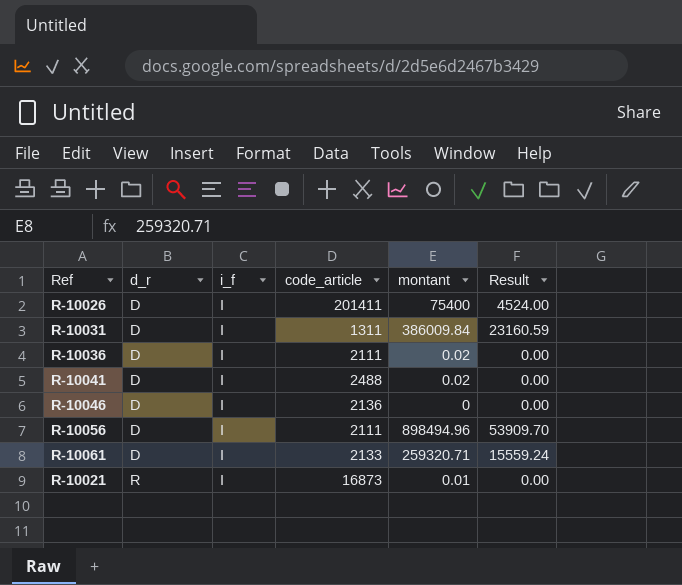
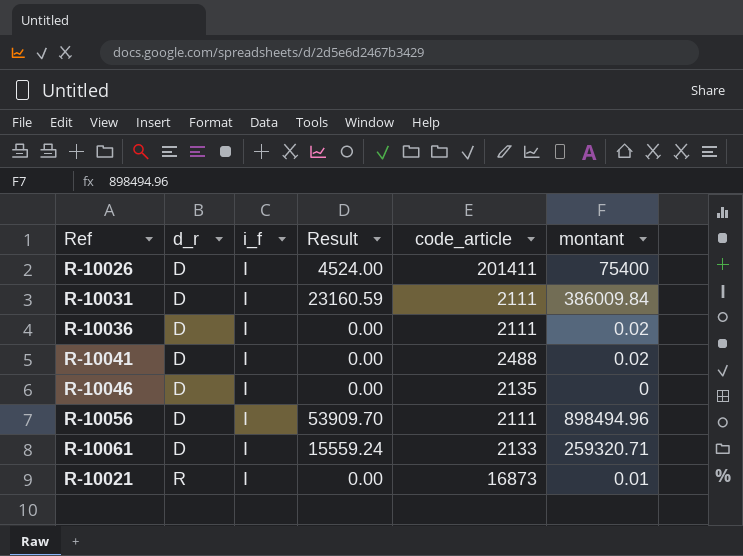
column Result | position: 6 -> 4
R-10031 | code_article: 1311 -> 2111
R-10046 | code_article: 2136 -> 2135

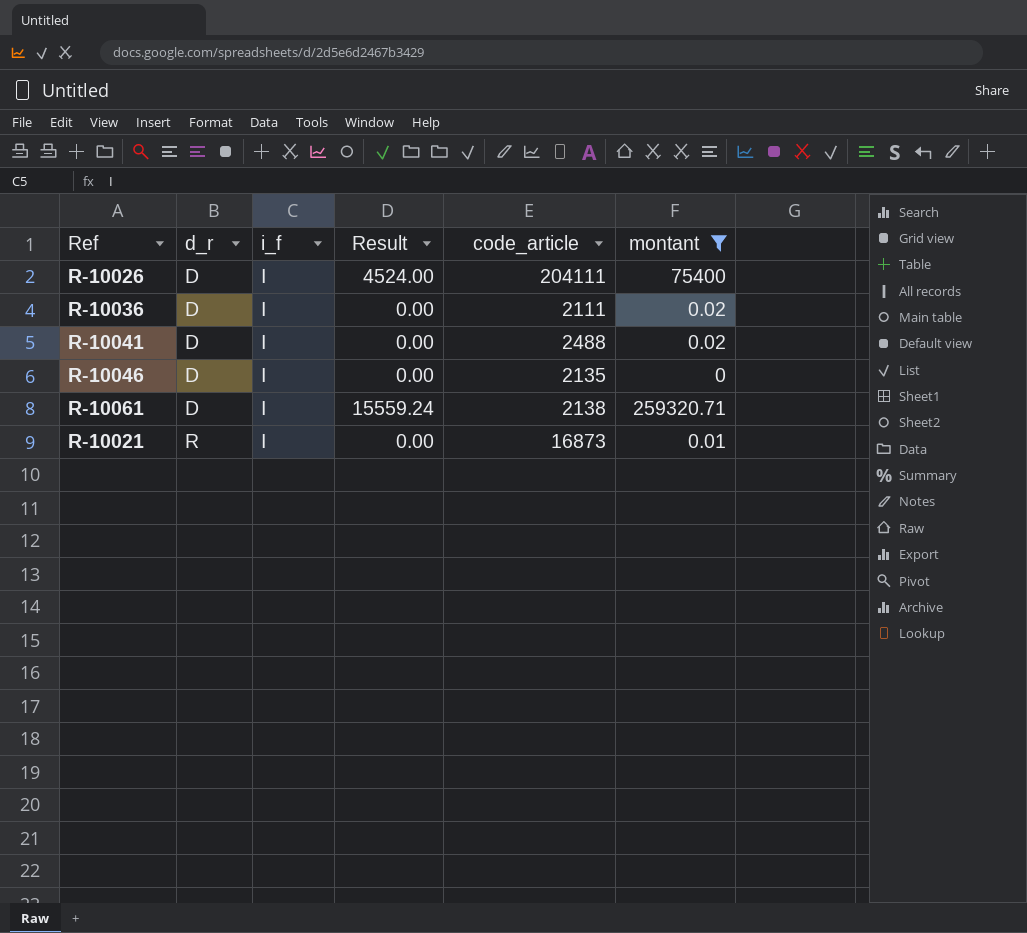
filter: none -> montant <= 259320.71
R-10026 | code_article: 201411 -> 204111
R-10061 | code_article: 2133 -> 2138

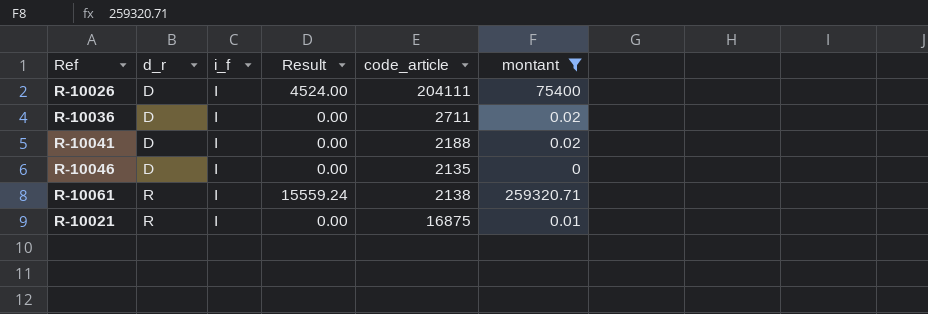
R-10036 | code_article: 2111 -> 2711
R-10041 | code_article: 2488 -> 2188
R-10061 | d_r: D -> R
R-10021 | code_article: 16873 -> 16875

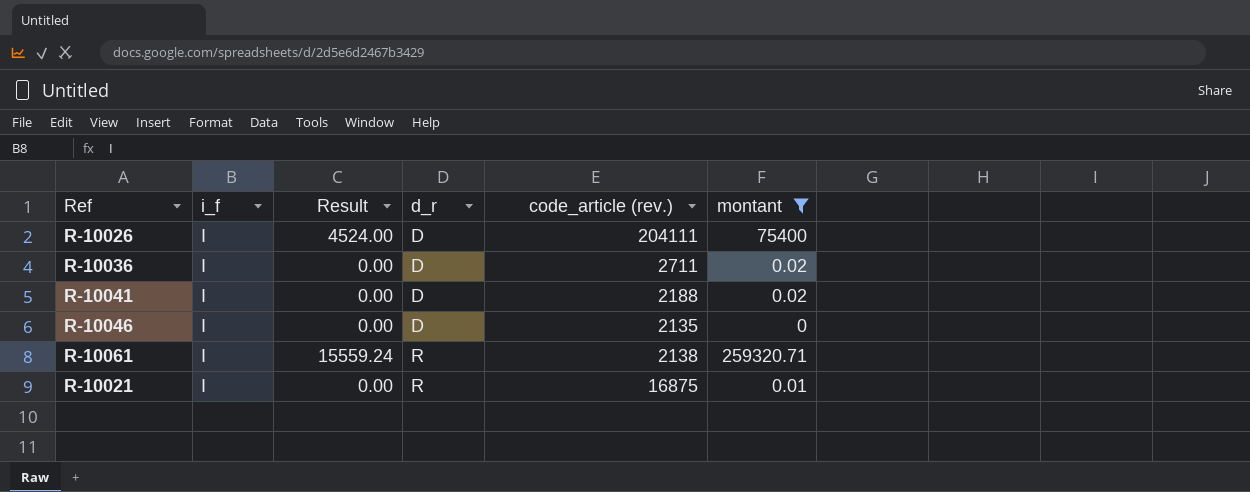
column d_r | position: 2 -> 4
column name: code_article -> code_article (rev.)

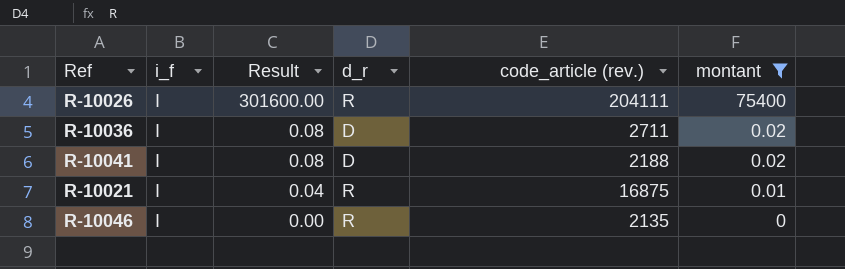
row order: d_r ascending -> Result descending
column Result | formula: [montant] * 0.06 -> [montant] * 4
row R-10061: I | 15559.24 | R | 2138 | 259320.71 -> none
R-10026 | d_r: D -> R
R-10046 | d_r: D -> R

